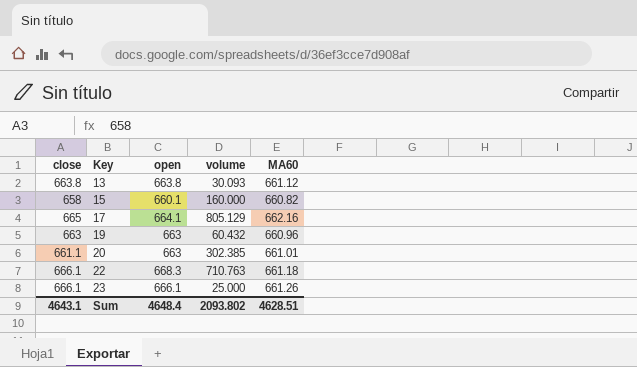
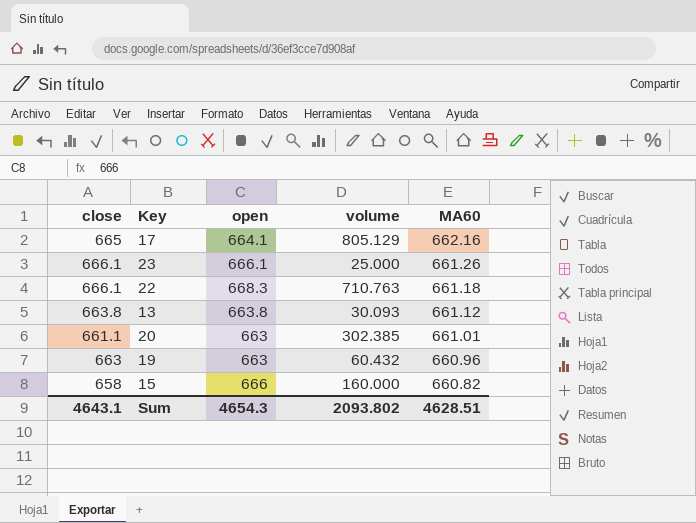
row order: Key ascending -> MA60 descending
15 | open: 660.1 -> 666
Sum | open: 4648.4 -> 4654.3

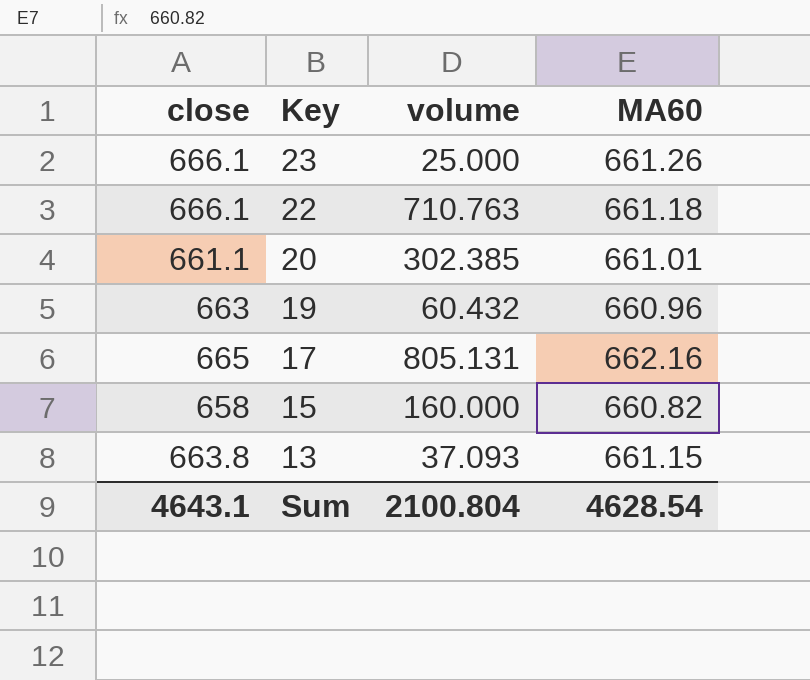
row order: MA60 descending -> Key descending
column open | position: 3 -> none
17 | volume: 805.129 -> 805.131
13 | volume: 30.093 -> 37.093
13 | MA60: 661.12 -> 661.15
Sum | volume: 2093.802 -> 2100.804
Sum | MA60: 4628.51 -> 4628.54

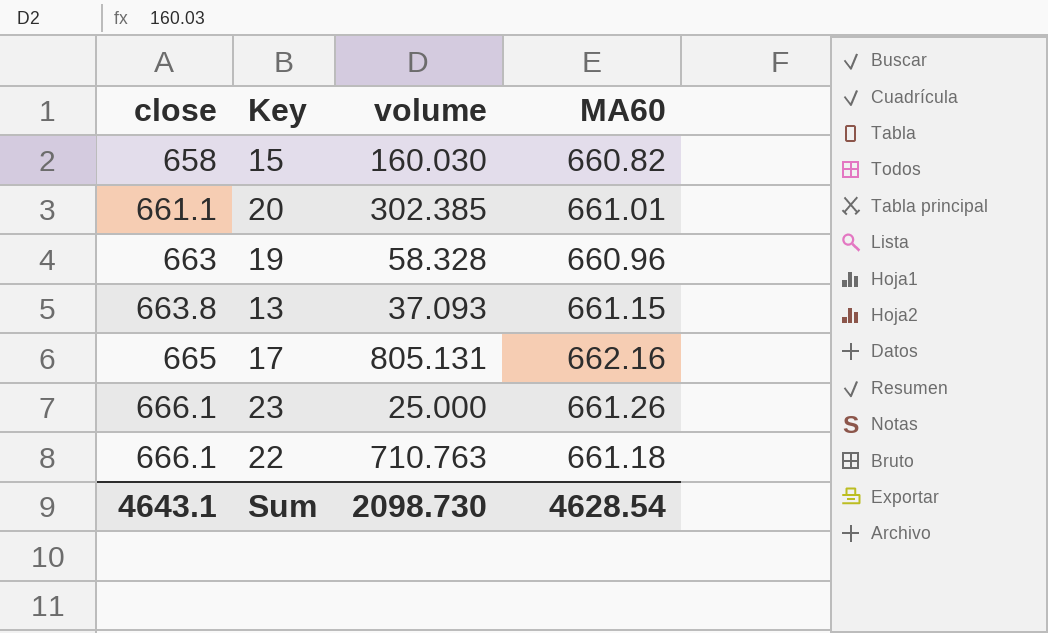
row order: Key descending -> close ascending
15 | volume: 160.000 -> 160.030
19 | volume: 60.432 -> 58.328
Sum | volume: 2100.804 -> 2098.730

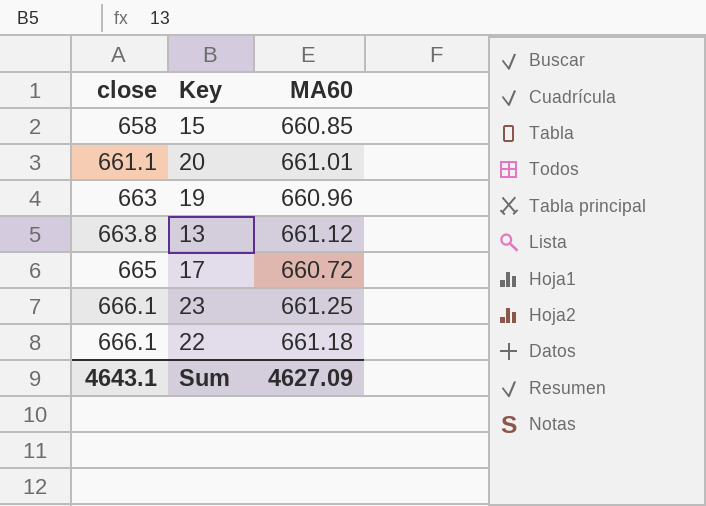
column volume | position: 3 -> none
15 | MA60: 660.82 -> 660.85
13 | MA60: 661.15 -> 661.12
17 | MA60: 662.16 -> 660.72
23 | MA60: 661.26 -> 661.25
Sum | MA60: 4628.54 -> 4627.09

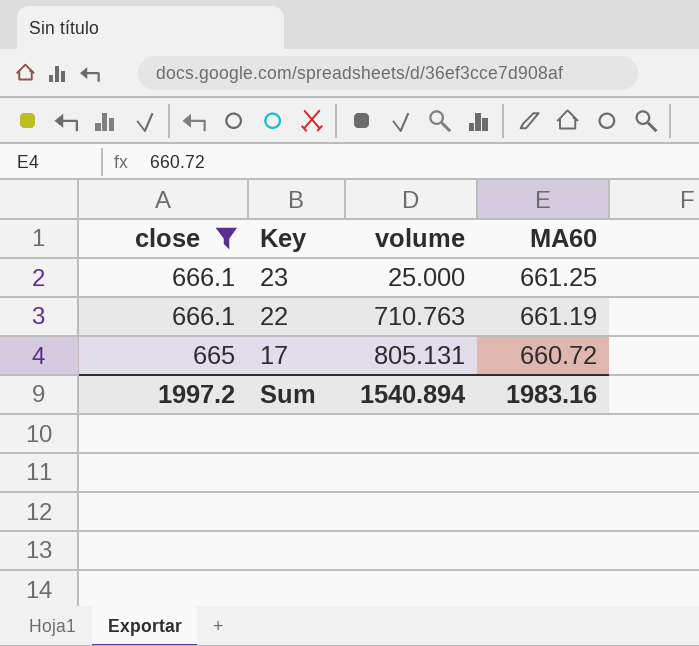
filter: none -> close >= 665
row order: close ascending -> close descending
column volume | position: none -> 3
22 | MA60: 661.18 -> 661.19
Sum | close: 4643.1 -> 1997.2
Sum | MA60: 4627.09 -> 1983.16

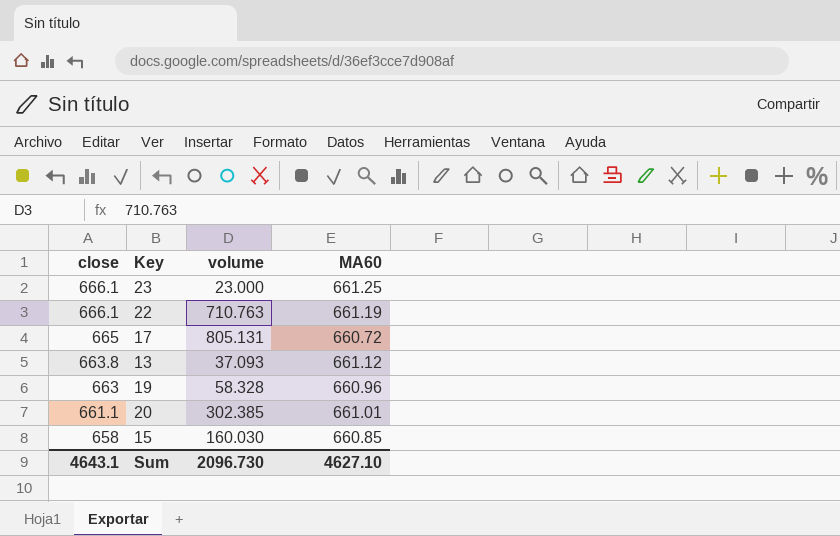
filter: close >= 665 -> none
23 | volume: 25.000 -> 23.000
Sum | close: 1997.2 -> 4643.1
Sum | volume: 1540.894 -> 2096.730
Sum | MA60: 1983.16 -> 4627.10

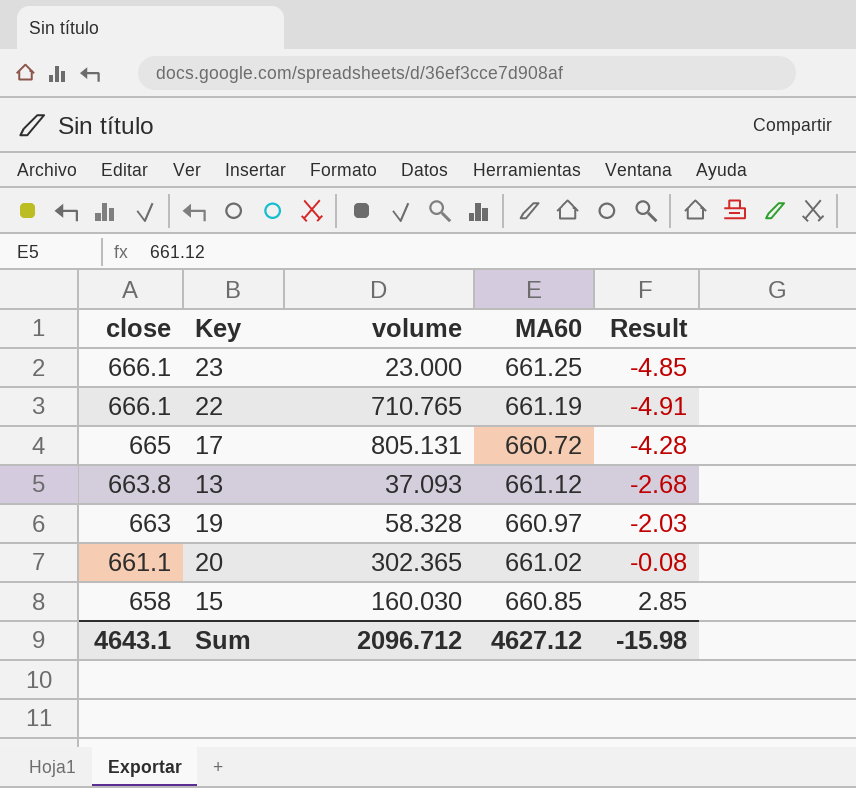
column Result | formula: none -> [MA60] - [close]
22 | volume: 710.763 -> 710.765
19 | MA60: 660.96 -> 660.97
20 | volume: 302.385 -> 302.365
20 | MA60: 661.01 -> 661.02
Sum | volume: 2096.730 -> 2096.712
Sum | MA60: 4627.10 -> 4627.12

